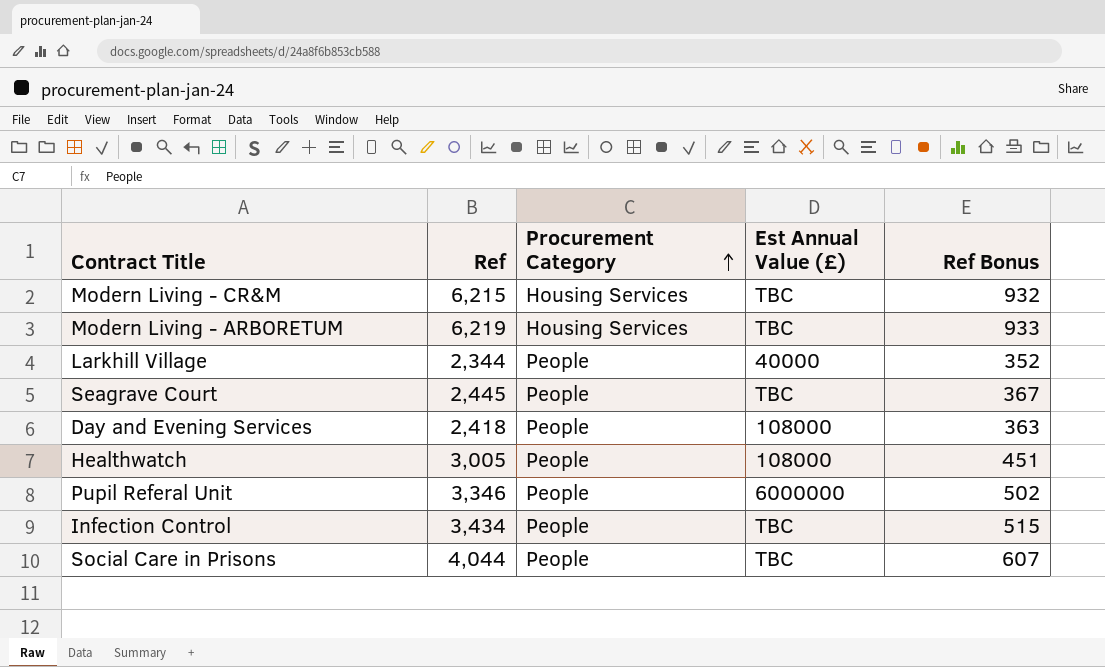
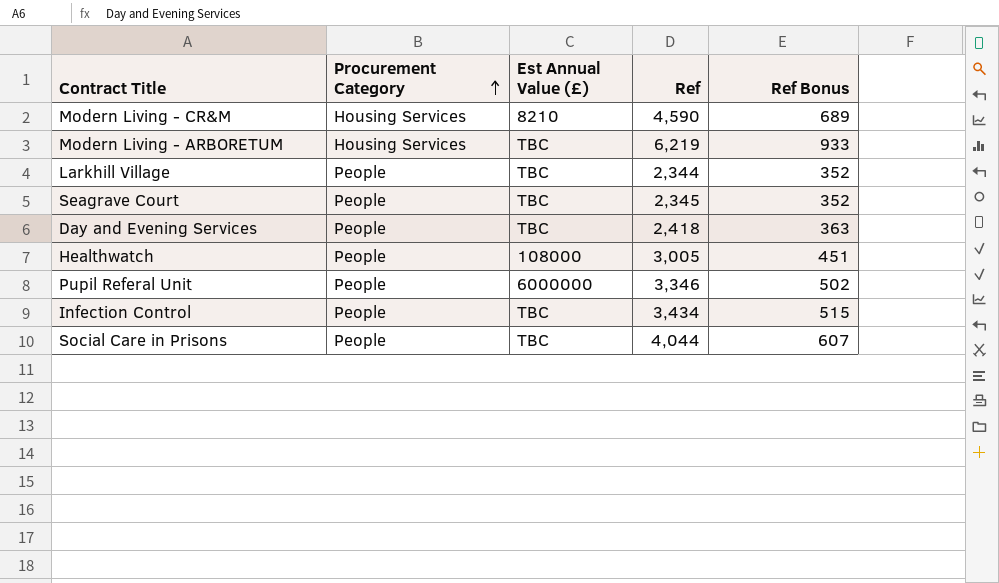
column Ref | position: 2 -> 4
Modern Living - CR&M | Est Annual Value (£): TBC -> 8210
Modern Living - CR&M | Ref: 6,215 -> 4,590
Modern Living - CR&M | Ref Bonus: 932 -> 689
Larkhill Village | Est Annual Value (£): 40000 -> TBC
Seagrave Court | Ref: 2,445 -> 2,345
Seagrave Court | Ref Bonus: 367 -> 352
Day and Evening Services | Est Annual Value (£): 108000 -> TBC

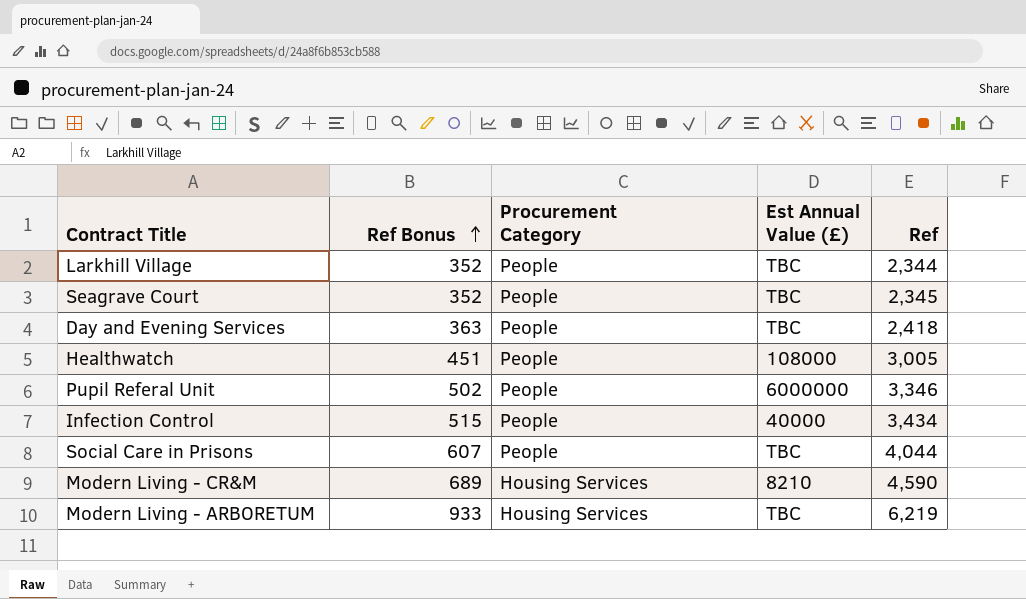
row order: Procurement Category ascending -> Ref Bonus ascending
column Ref Bonus | position: 5 -> 2
Infection Control | Est Annual Value (£): TBC -> 40000

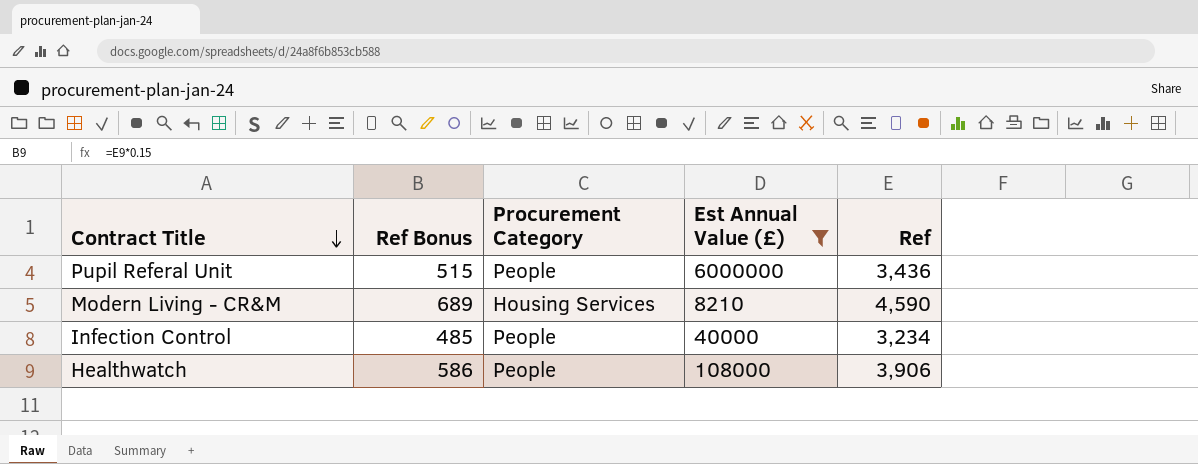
filter: none -> Est Annual Value (£) != TBC
row order: Ref Bonus ascending -> Contract Title descending
Pupil Referal Unit | Ref Bonus: 502 -> 515
Pupil Referal Unit | Ref: 3,346 -> 3,436
Infection Control | Ref Bonus: 515 -> 485
Infection Control | Ref: 3,434 -> 3,234
Healthwatch | Ref Bonus: 451 -> 586
Healthwatch | Ref: 3,005 -> 3,906

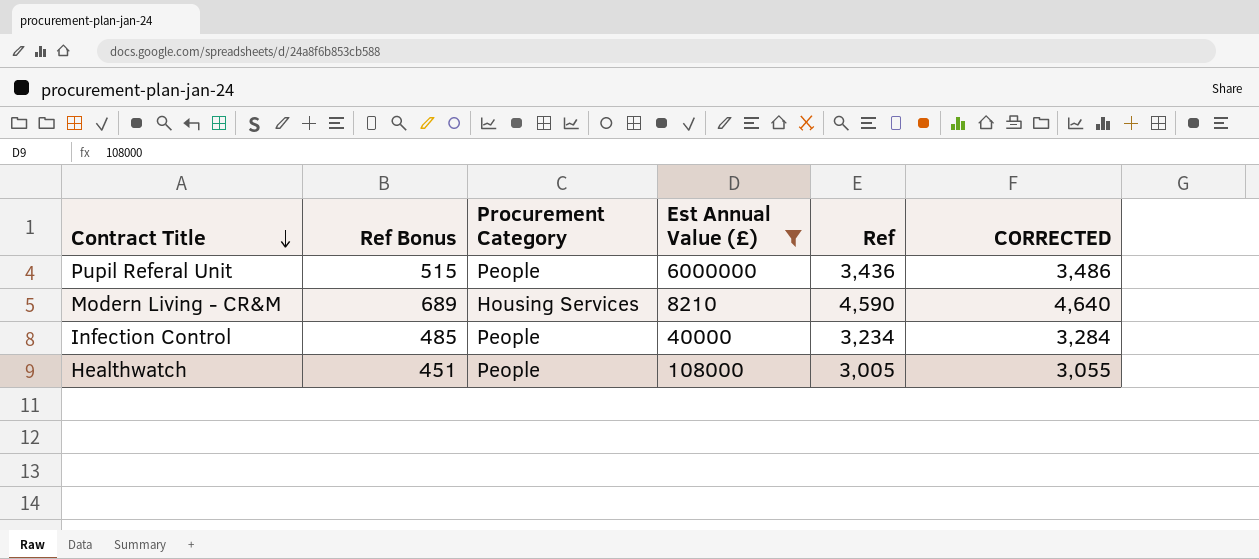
column CORRECTED | formula: none -> [Ref] + 50
Healthwatch | Ref Bonus: 586 -> 451
Healthwatch | Ref: 3,906 -> 3,005

